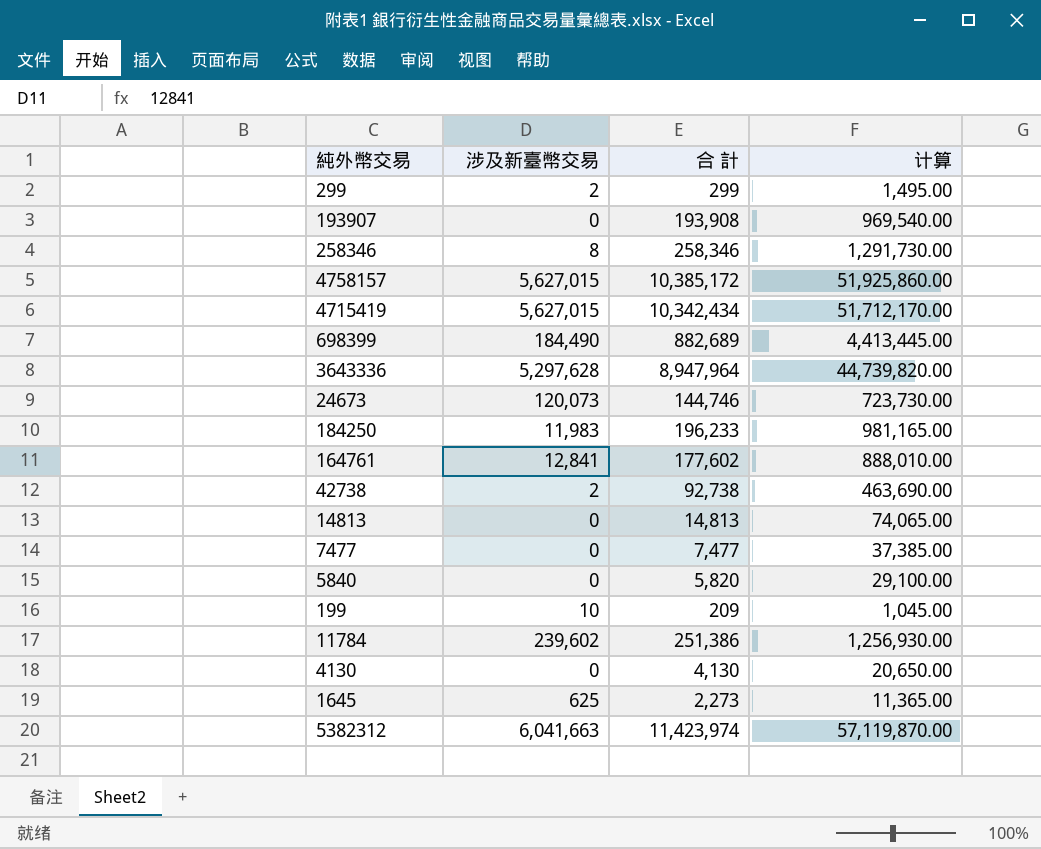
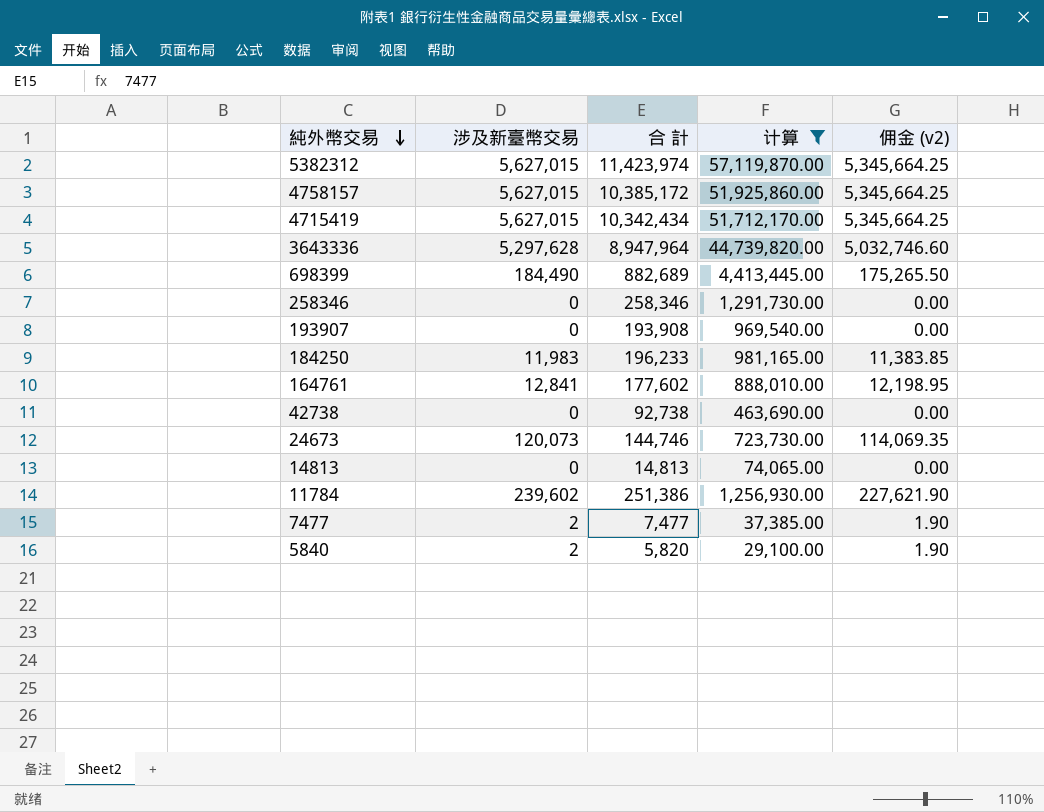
filter: none -> 计算 >= 29,100.00
row order: none -> 純外幣交易 descending
column 佣金 (v2) | formula: none -> [涉及新臺幣交易] * 0.95
5382312 | 涉及新臺幣交易: 6,041,663 -> 5,627,015
258346 | 涉及新臺幣交易: 8 -> 0
42738 | 涉及新臺幣交易: 2 -> 0
7477 | 涉及新臺幣交易: 0 -> 2
5840 | 涉及新臺幣交易: 0 -> 2

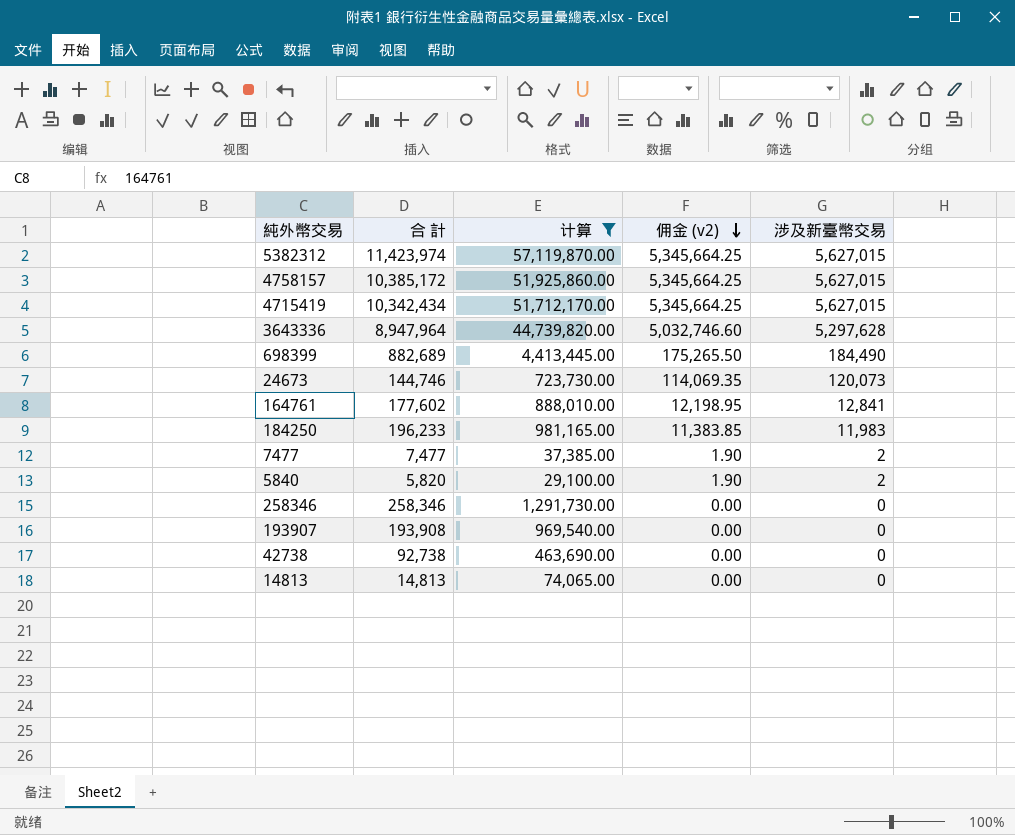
row order: 純外幣交易 descending -> 佣金 (v2) descending
column 涉及新臺幣交易 | position: 2 -> 5
row 11784: 239,602 | 251,386 | 1,256,930.00 | 227,621.90 -> none

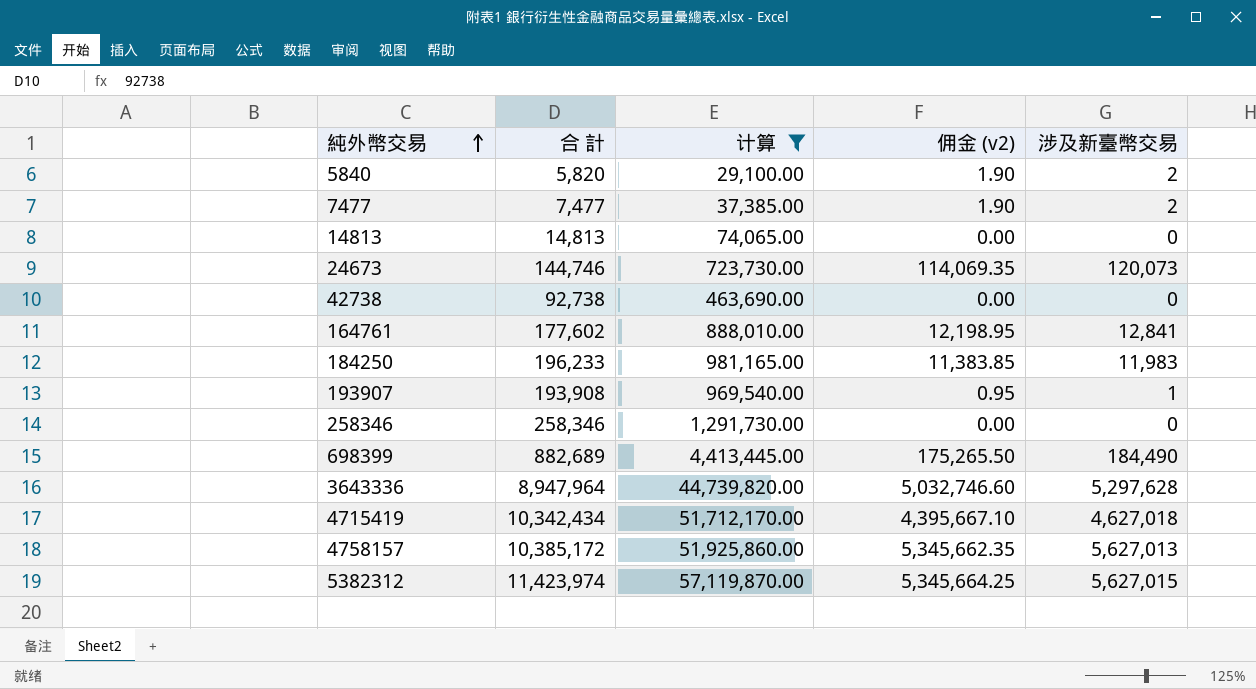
row order: 佣金 (v2) descending -> 純外幣交易 ascending
193907 | 佣金 (v2): 0.00 -> 0.95
193907 | 涉及新臺幣交易: 0 -> 1
4715419 | 佣金 (v2): 5,345,664.25 -> 4,395,667.10
4715419 | 涉及新臺幣交易: 5,627,015 -> 4,627,018
4758157 | 佣金 (v2): 5,345,664.25 -> 5,345,662.35
4758157 | 涉及新臺幣交易: 5,627,015 -> 5,627,013

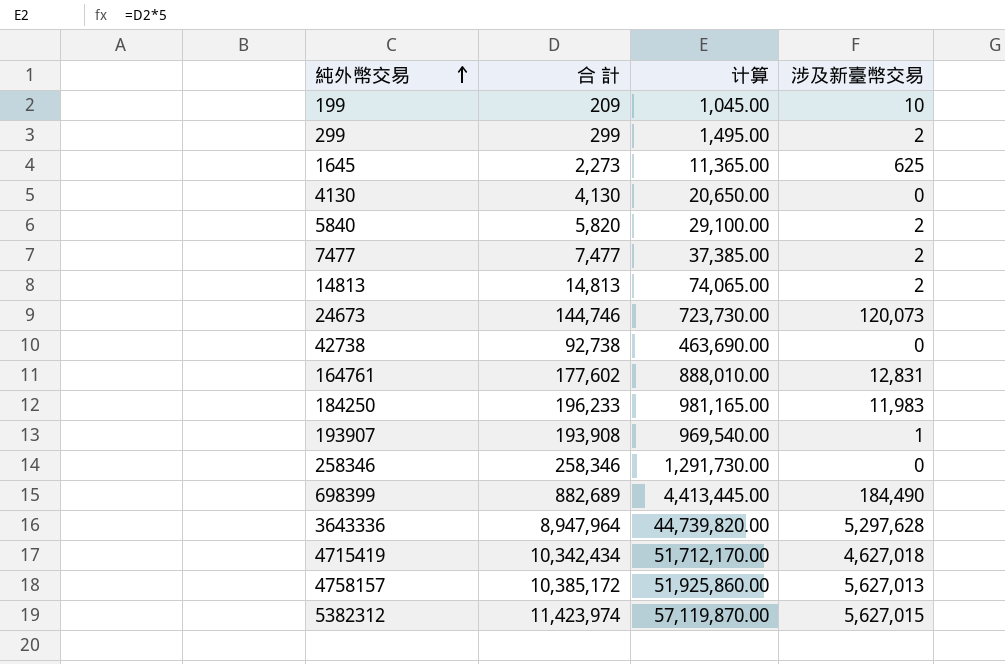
filter: 计算 >= 29,100.00 -> none
column 佣金 (v2) | formula: [涉及新臺幣交易] * 0.95 -> none
14813 | 涉及新臺幣交易: 0 -> 2
164761 | 涉及新臺幣交易: 12,841 -> 12,831

